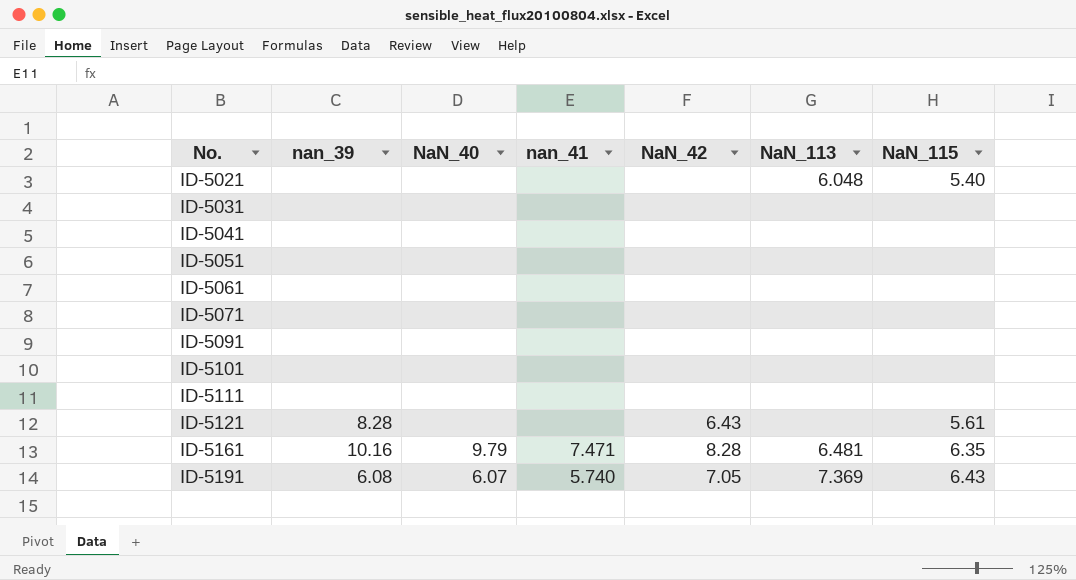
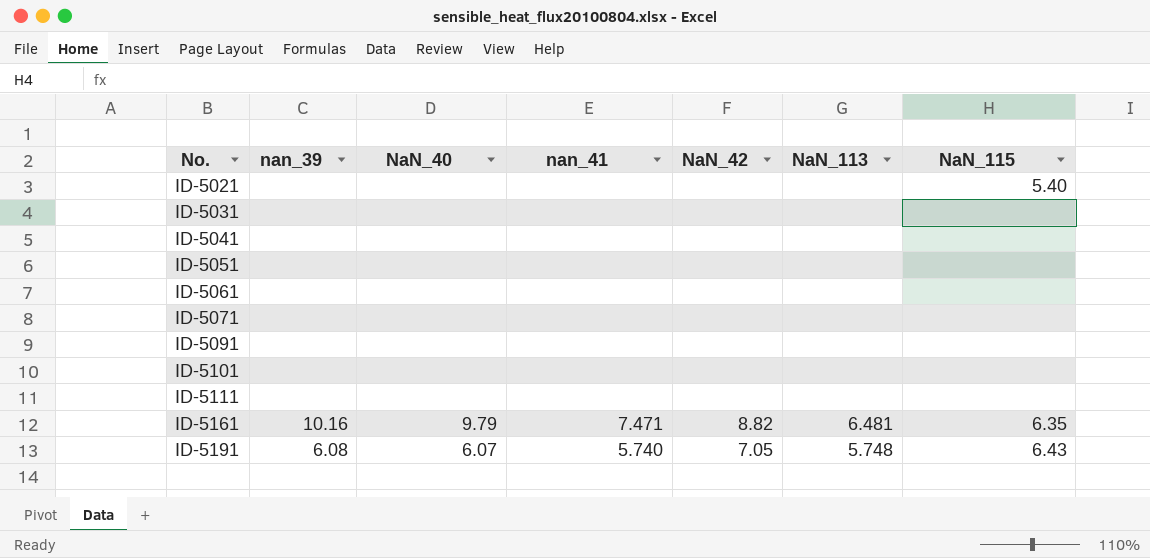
row ID-5121: 8.28 | none | none | 6.43 | none | 5.61 -> none
ID-5021 | NaN_113: 6.048 -> none
ID-5161 | NaN_42: 8.28 -> 8.82
ID-5191 | NaN_113: 7.369 -> 5.748

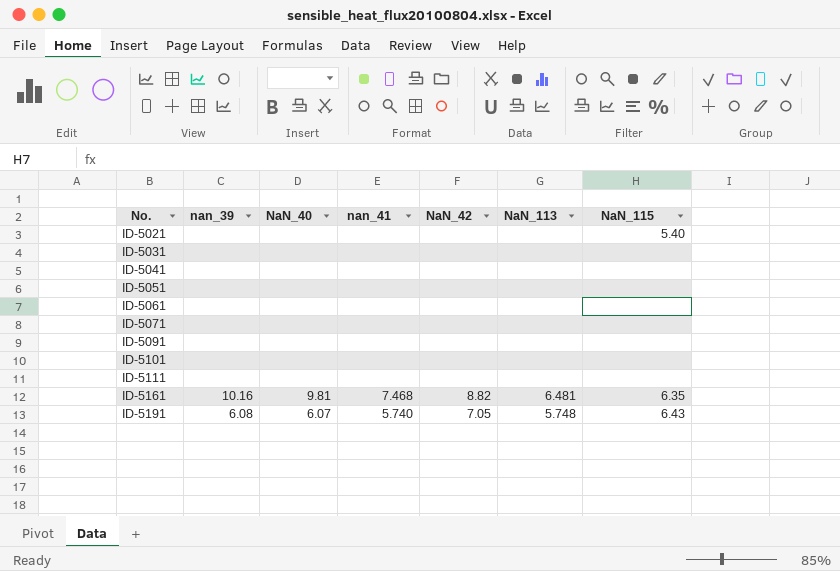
ID-5161 | NaN_40: 9.79 -> 9.81
ID-5161 | nan_41: 7.471 -> 7.468

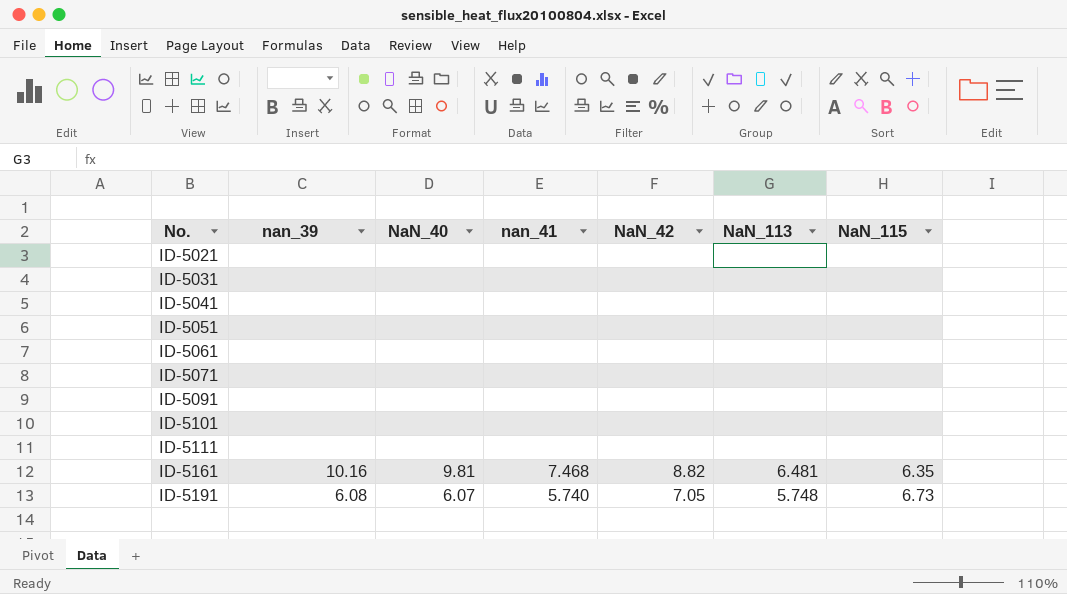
ID-5021 | NaN_115: 5.40 -> none
ID-5191 | NaN_115: 6.43 -> 6.73

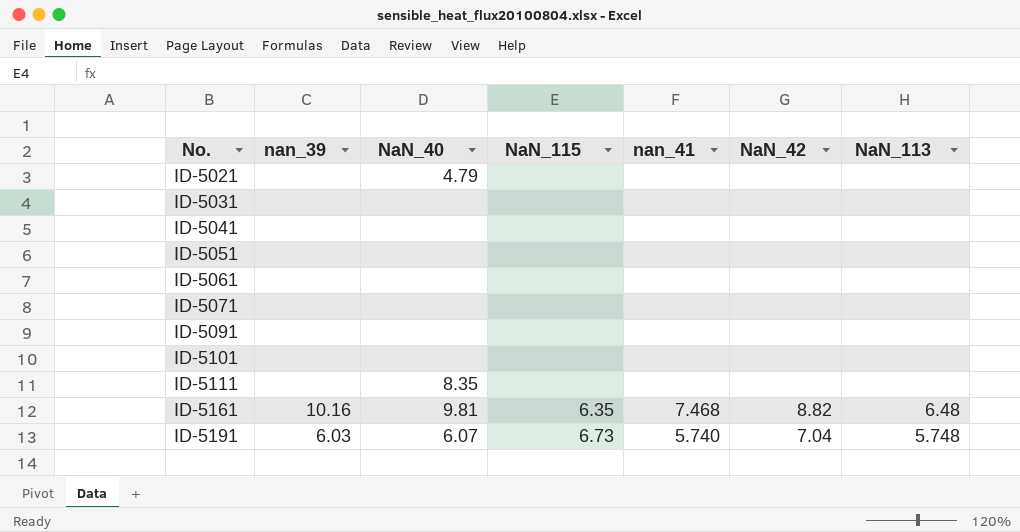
column NaN_115 | position: 7 -> 4
ID-5021 | NaN_40: none -> 4.79
ID-5111 | NaN_40: none -> 8.35
ID-5161 | NaN_113: 6.481 -> 6.48
ID-5191 | nan_39: 6.08 -> 6.03
ID-5191 | NaN_42: 7.05 -> 7.04

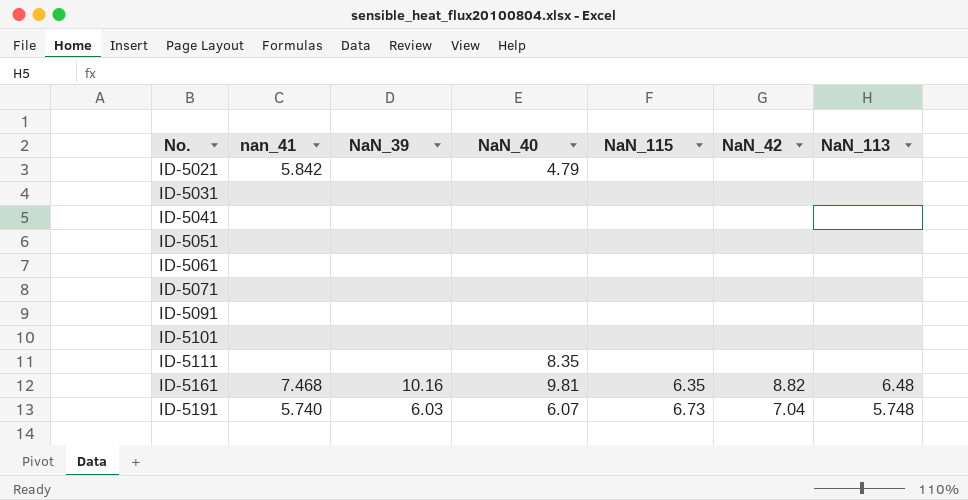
column nan_41 | position: 5 -> 2
column name: nan_39 -> NaN_39
ID-5021 | nan_41: none -> 5.842

